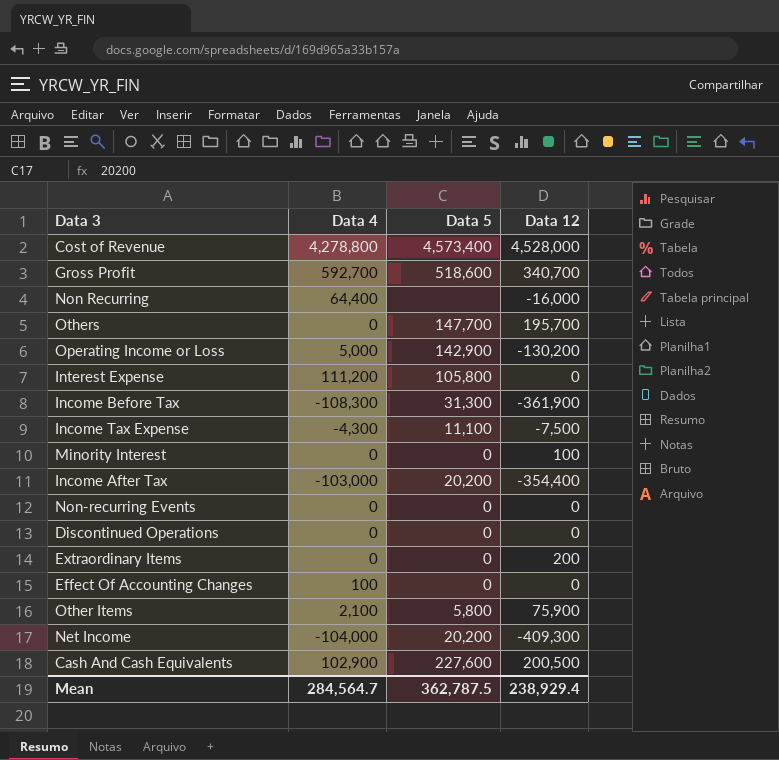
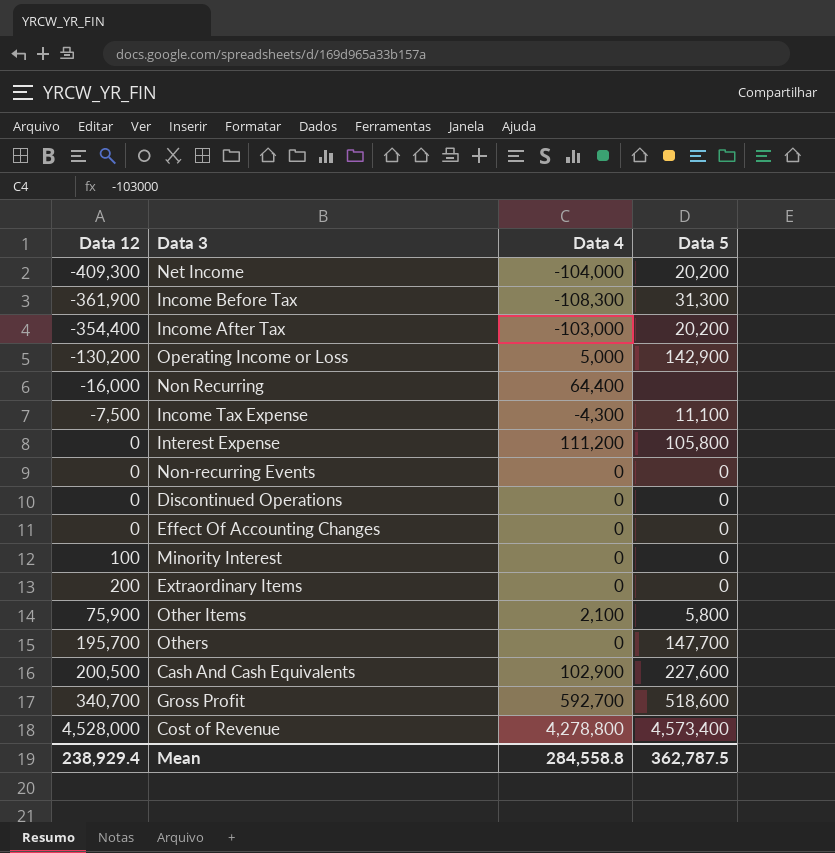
row order: none -> Data 12 ascending
column Data 12 | position: 4 -> 1
Effect Of Accounting Changes | Data 4: 100 -> 0
Mean | Data 4: 284,564.7 -> 284,558.8

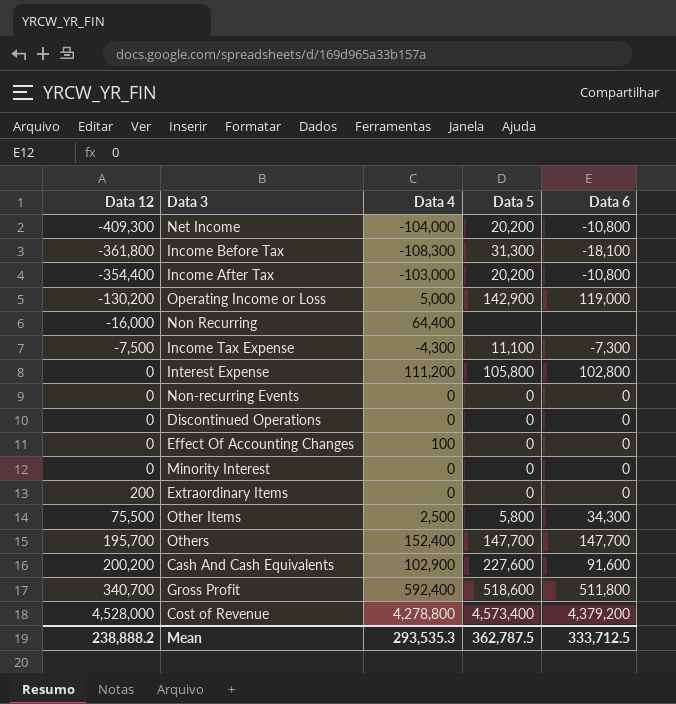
column Data 6 | position: none -> 5
Income Before Tax | Data 12: -361,900 -> -361,800
Effect Of Accounting Changes | Data 4: 0 -> 100
Minority Interest | Data 12: 100 -> 0
Other Items | Data 12: 75,900 -> 75,500
Other Items | Data 4: 2,100 -> 2,500
Others | Data 4: 0 -> 152,400
Cash And Cash Equivalents | Data 12: 200,500 -> 200,200
Gross Profit | Data 4: 592,700 -> 592,400
Mean | Data 12: 238,929.4 -> 238,888.2
Mean | Data 4: 284,558.8 -> 293,535.3

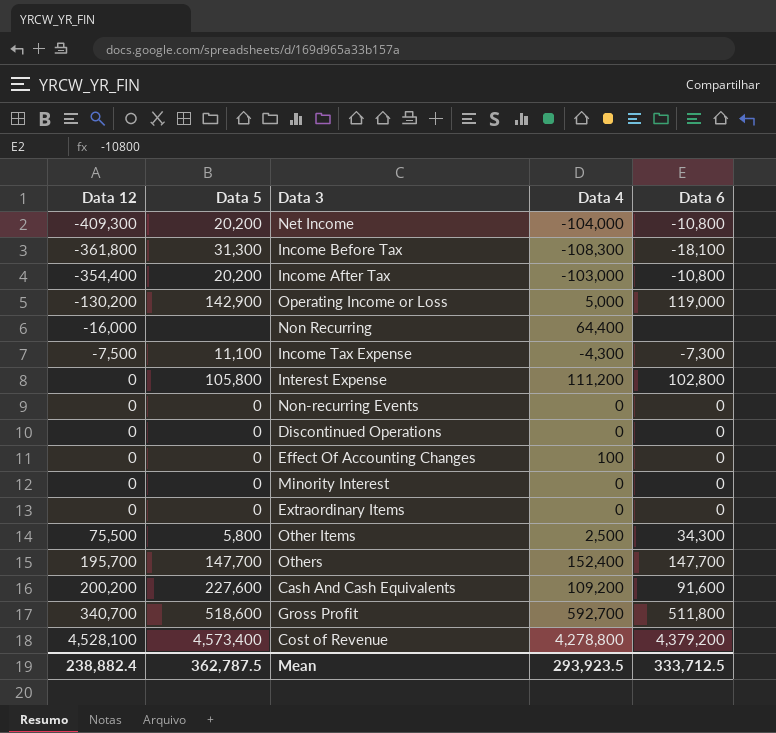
column Data 5 | position: 4 -> 2
Extraordinary Items | Data 12: 200 -> 0
Cash And Cash Equivalents | Data 4: 102,900 -> 109,200
Gross Profit | Data 4: 592,400 -> 592,700
Cost of Revenue | Data 12: 4,528,000 -> 4,528,100
Mean | Data 12: 238,888.2 -> 238,882.4
Mean | Data 4: 293,535.3 -> 293,923.5

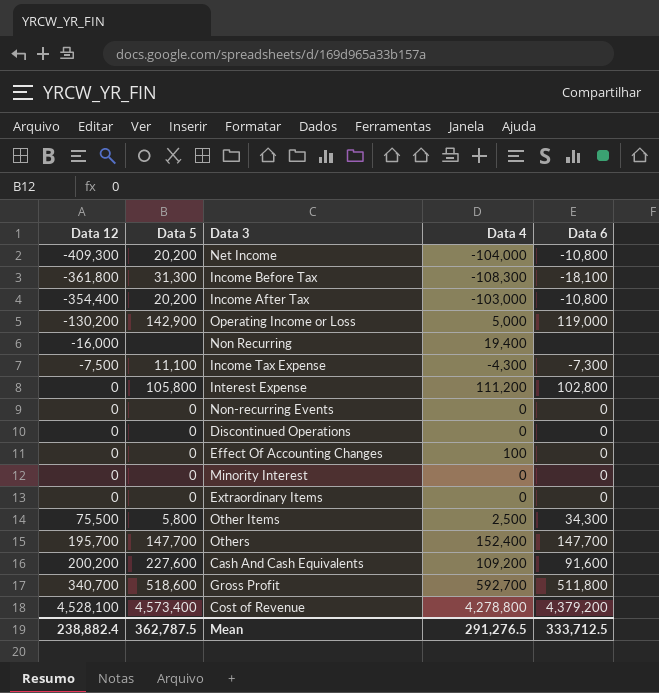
Non Recurring | Data 4: 64,400 -> 19,400
Mean | Data 4: 293,923.5 -> 291,276.5

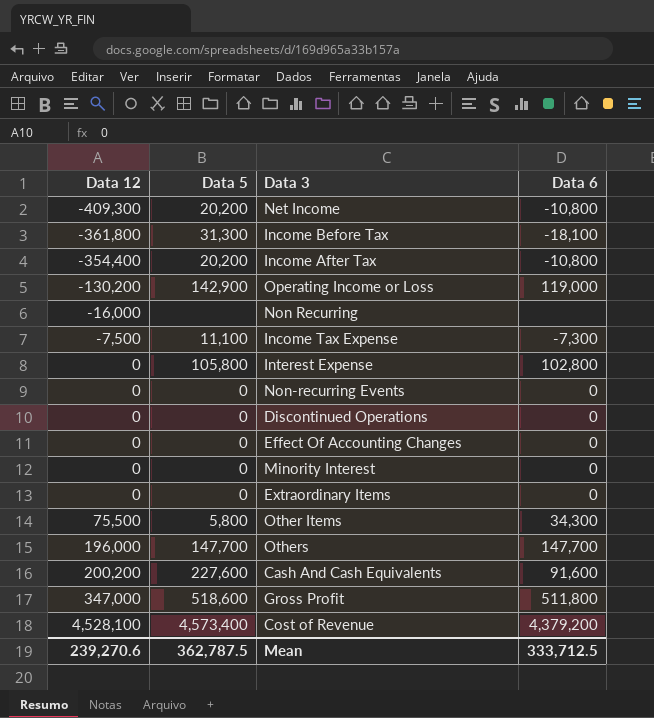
column Data 4 | position: 4 -> none
Others | Data 12: 195,700 -> 196,000
Gross Profit | Data 12: 340,700 -> 347,000
Mean | Data 12: 238,882.4 -> 239,270.6

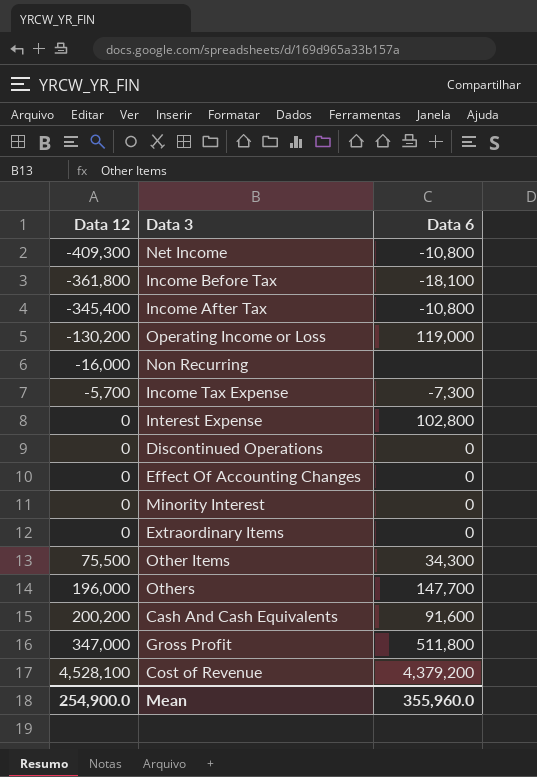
column Data 5 | position: 2 -> none
row Non-recurring Events: 0 | 0 | 0 -> none
Income After Tax | Data 12: -354,400 -> -345,400
Income Tax Expense | Data 12: -7,500 -> -5,700
Mean | Data 12: 239,270.6 -> 254,900.0
Mean | Data 6: 333,712.5 -> 355,960.0

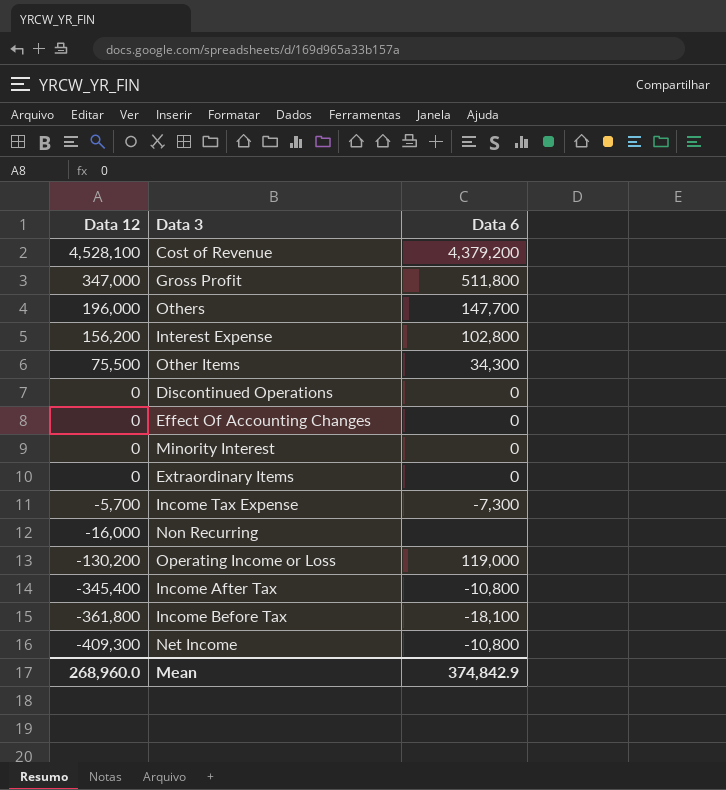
row order: Data 12 ascending -> Data 12 descending
row Cash And Cash Equivalents: 200,200 | 91,600 -> none
Interest Expense | Data 12: 0 -> 156,200
Mean | Data 12: 254,900.0 -> 268,960.0
Mean | Data 6: 355,960.0 -> 374,842.9

